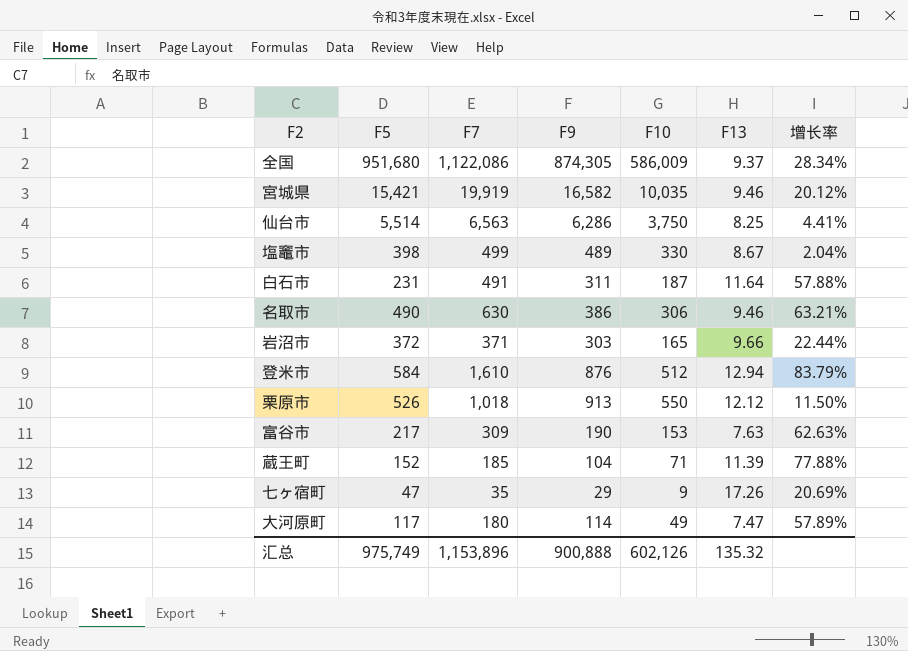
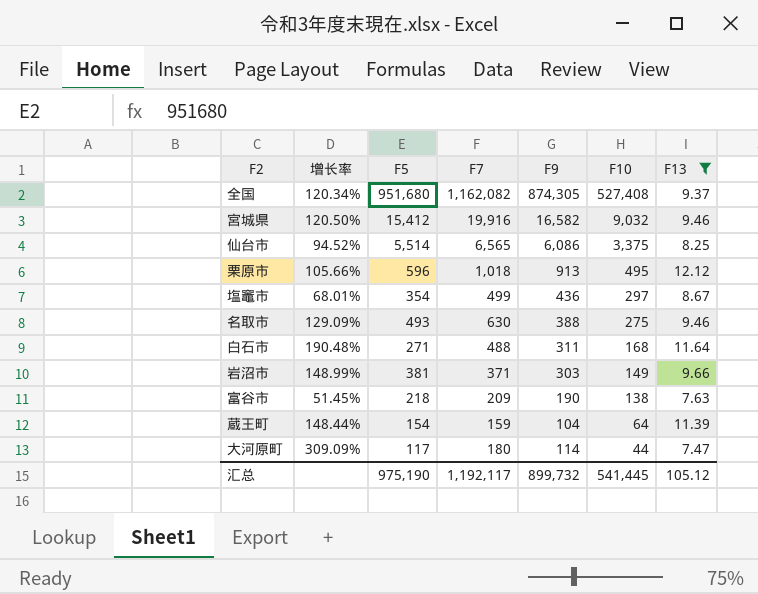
filter: none -> F13 <= 12.12
row order: none -> F10 descending
column 增长率 | formula: ([F7] - [F9]) / [F9] -> ([F7] - [F10]) / [F10]
column 增长率 | position: 7 -> 2
全国 | F7: 1,122,086 -> 1,162,082
全国 | F10: 586,009 -> 527,408
宮城県 | F5: 15,421 -> 15,412
宮城県 | F7: 19,919 -> 19,916
宮城県 | F10: 10,035 -> 9,032
仙台市 | F7: 6,563 -> 6,565
仙台市 | F9: 6,286 -> 6,086
仙台市 | F10: 3,750 -> 3,375
栗原市 | F5: 526 -> 596
栗原市 | F10: 550 -> 495
塩竈市 | F5: 398 -> 354
塩竈市 | F9: 489 -> 436
塩竈市 | F10: 330 -> 297
名取市 | F5: 490 -> 493
名取市 | F9: 386 -> 388
名取市 | F10: 306 -> 275
白石市 | F5: 231 -> 271
白石市 | F7: 491 -> 488
白石市 | F10: 187 -> 168
岩沼市 | F5: 372 -> 381
岩沼市 | F10: 165 -> 149
富谷市 | F5: 217 -> 218
富谷市 | F7: 309 -> 209
富谷市 | F10: 153 -> 138
蔵王町 | F5: 152 -> 154
蔵王町 | F7: 185 -> 159
蔵王町 | F10: 71 -> 64
大河原町 | F10: 49 -> 44
汇总 | F5: 975,749 -> 975,190
汇总 | F7: 1,153,896 -> 1,192,117
汇总 | F9: 900,888 -> 899,732
汇总 | F10: 602,126 -> 541,445
汇总 | F13: 135.32 -> 105.12

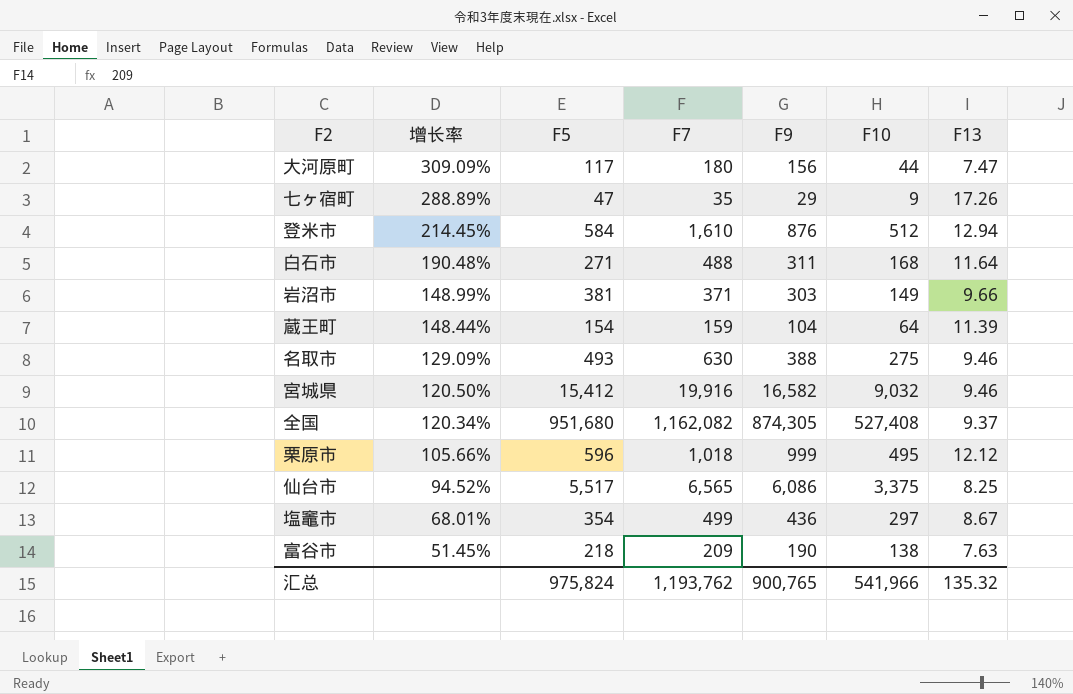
filter: F13 <= 12.12 -> none
row order: F10 descending -> 增长率 descending
大河原町 | F9: 114 -> 156
栗原市 | F9: 913 -> 999
仙台市 | F5: 5,514 -> 5,517
汇总 | F5: 975,190 -> 975,824
汇总 | F7: 1,192,117 -> 1,193,762
汇总 | F9: 899,732 -> 900,765
汇总 | F10: 541,445 -> 541,966
汇总 | F13: 105.12 -> 135.32

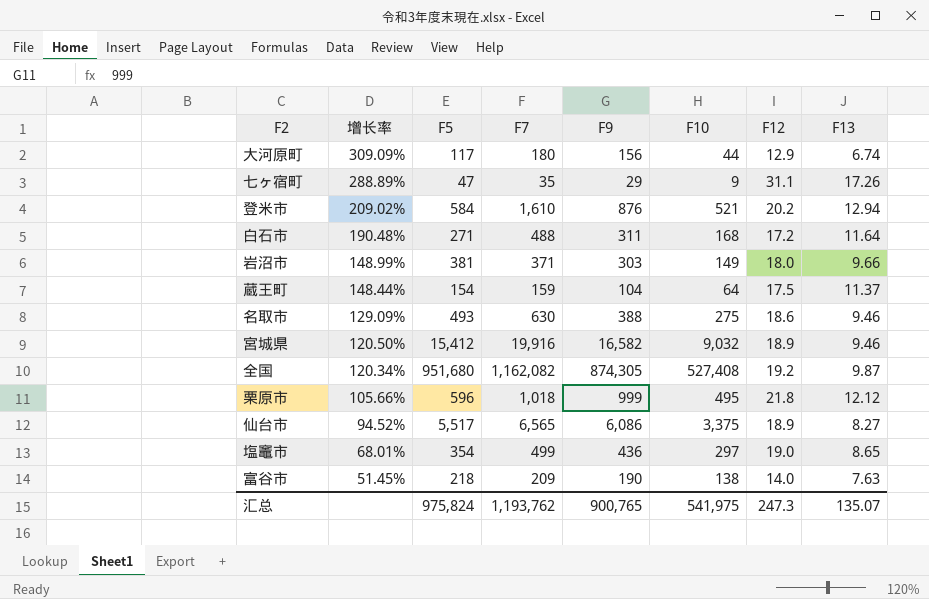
column F12 | position: none -> 7
大河原町 | F13: 7.47 -> 6.74
登米市 | 增长率: 214.45% -> 209.02%
登米市 | F10: 512 -> 521
蔵王町 | F13: 11.39 -> 11.37
全国 | F13: 9.37 -> 9.87
仙台市 | F13: 8.25 -> 8.27
塩竈市 | F13: 8.67 -> 8.65
汇总 | F10: 541,966 -> 541,975
汇总 | F13: 135.32 -> 135.07

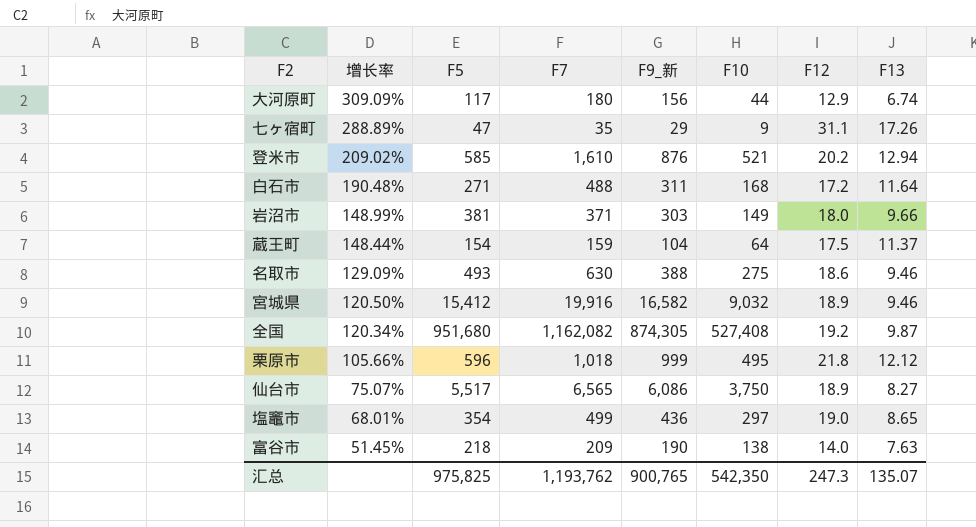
column name: F9 -> F9_新
登米市 | F5: 584 -> 585
仙台市 | 增长率: 94.52% -> 75.07%
仙台市 | F10: 3,375 -> 3,750
汇总 | F5: 975,824 -> 975,825
汇总 | F10: 541,975 -> 542,350

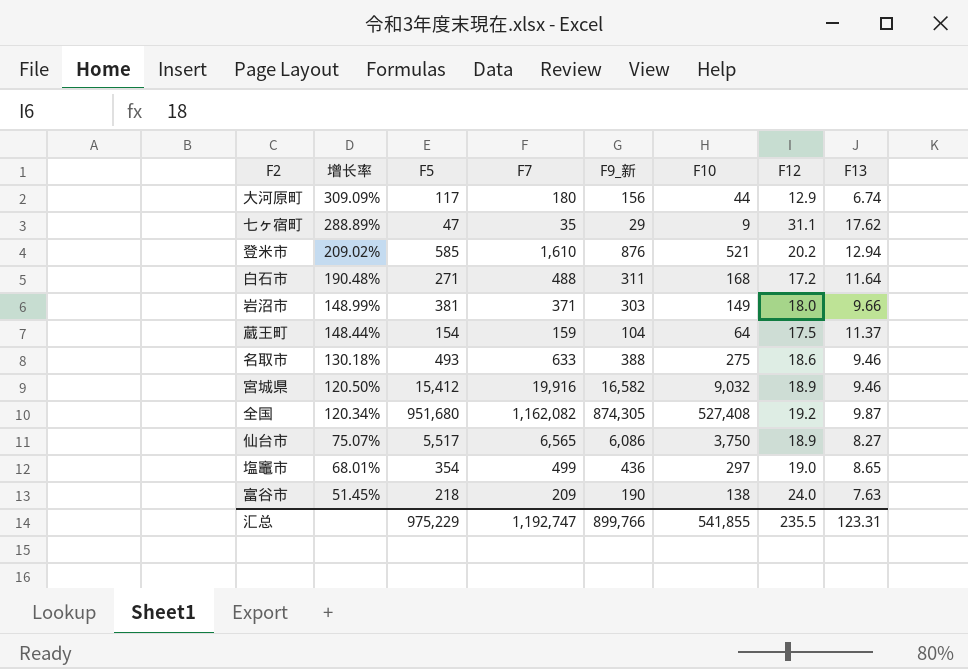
row 栗原市: 105.66% | 596 | 1,018 | 999 | 495 | 21.8 | 12.12 -> none
七ヶ宿町 | F13: 17.26 -> 17.62
名取市 | 增长率: 129.09% -> 130.18%
名取市 | F7: 630 -> 633
富谷市 | F12: 14.0 -> 24.0
汇总 | F5: 975,825 -> 975,229
汇总 | F7: 1,193,762 -> 1,192,747
汇总 | F9_新: 900,765 -> 899,766
汇总 | F10: 542,350 -> 541,855
汇总 | F12: 247.3 -> 235.5
汇总 | F13: 135.07 -> 123.31

